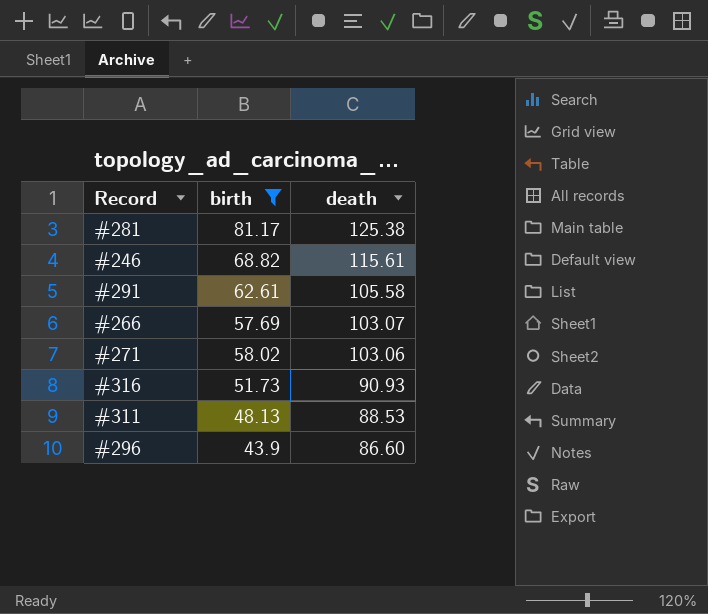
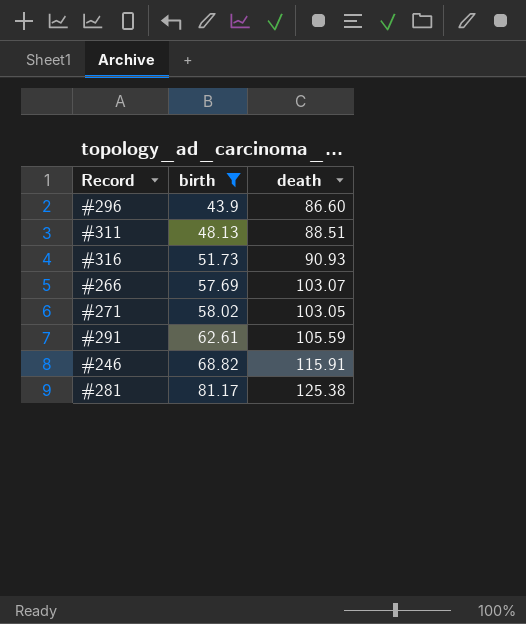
row order: death descending -> birth ascending
#311 | death: 88.53 -> 88.51
#271 | death: 103.06 -> 103.05
#291 | death: 105.58 -> 105.59
#246 | death: 115.61 -> 115.91

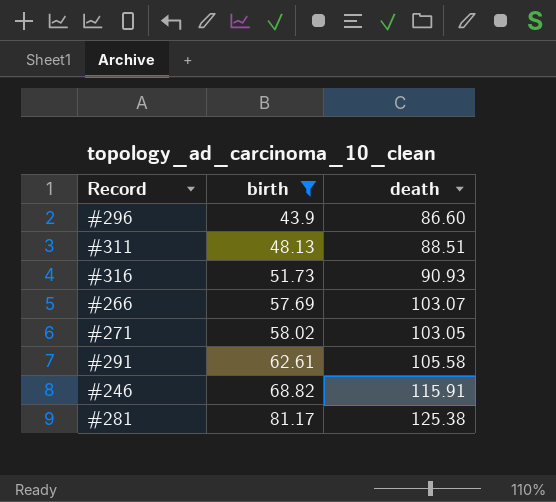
#291 | death: 105.59 -> 105.58

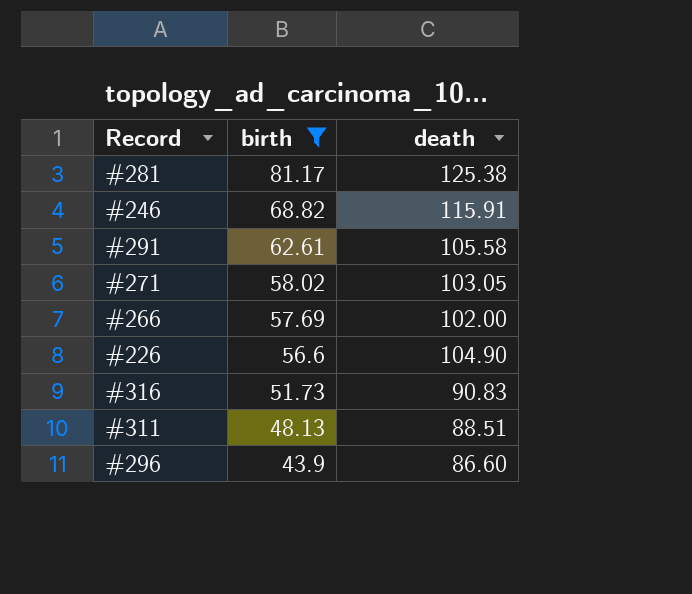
row order: birth ascending -> birth descending
#266 | death: 103.07 -> 102.00
row #226: none -> 56.6 | 104.90
#316 | death: 90.93 -> 90.83

